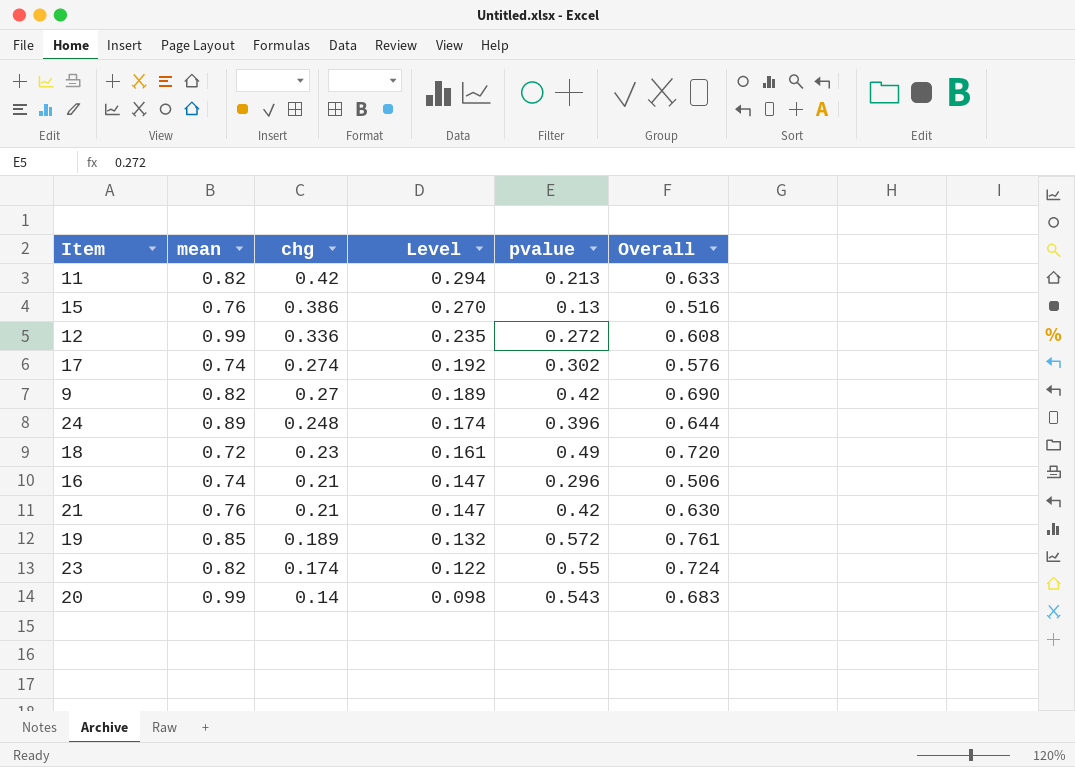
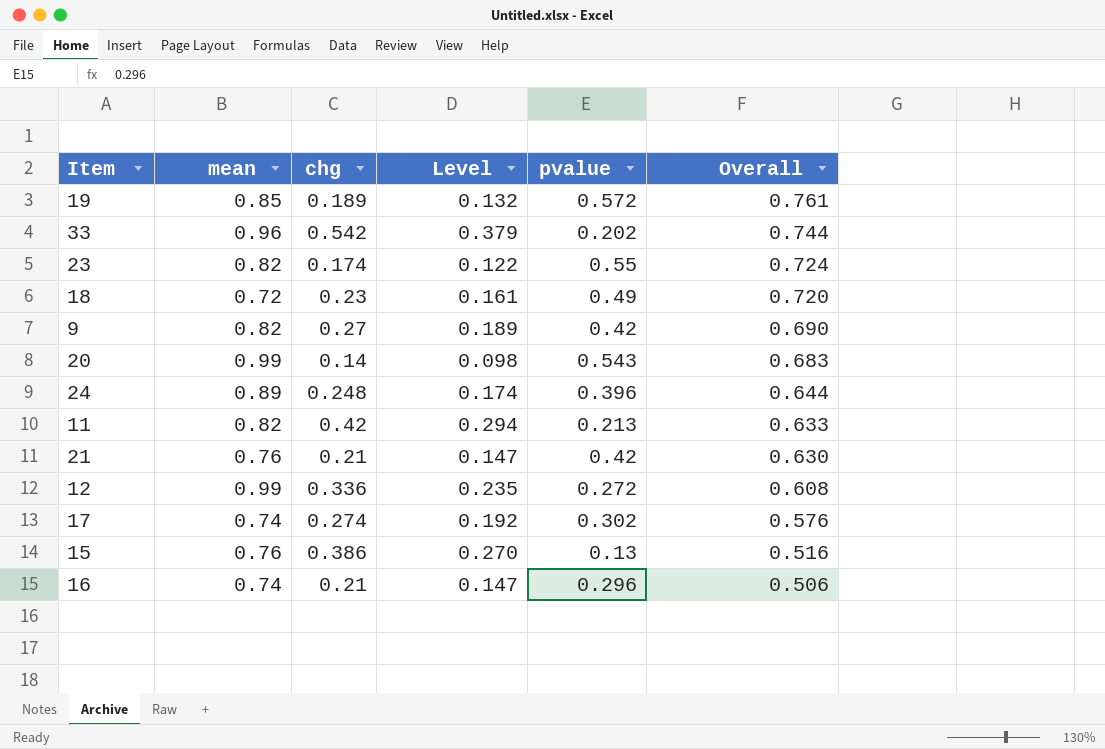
row order: chg descending -> Overall descending
row 33: none -> 0.96 | 0.542 | 0.379 | 0.202 | 0.744

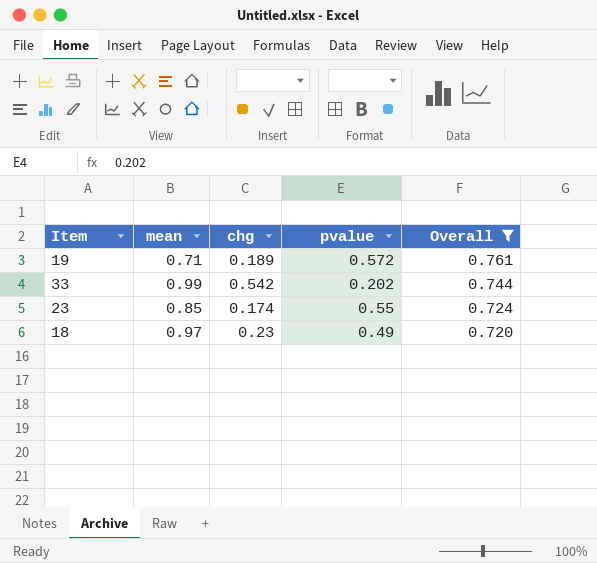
filter: none -> Overall >= 0.720
column Level | formula: [chg] * 0.7 -> none
19 | mean: 0.85 -> 0.71
33 | mean: 0.96 -> 0.99
23 | mean: 0.82 -> 0.85
18 | mean: 0.72 -> 0.97

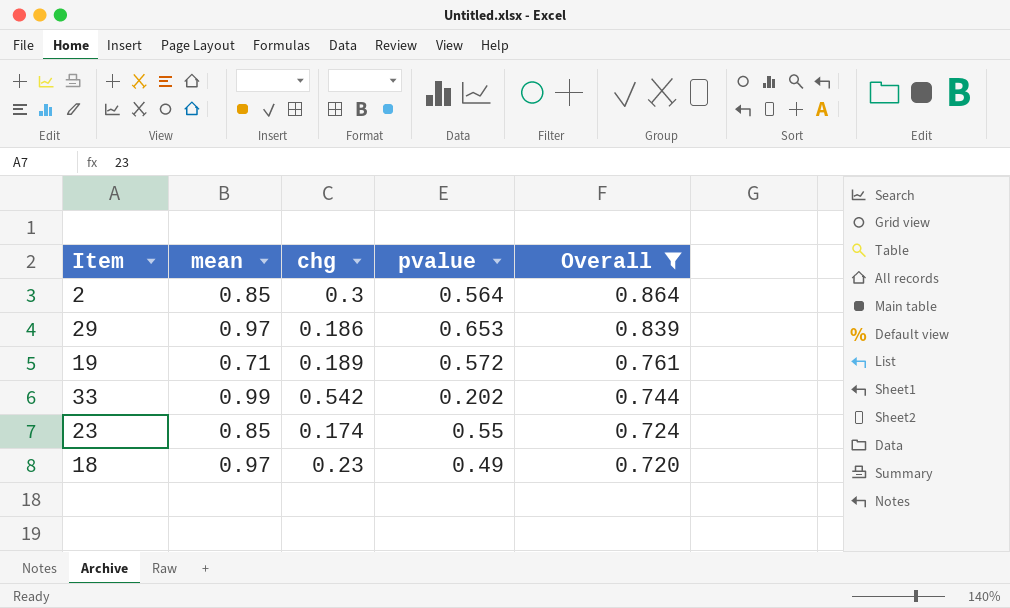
row 2: none -> 0.85 | 0.3 | 0.564 | 0.864
row 29: none -> 0.97 | 0.186 | 0.653 | 0.839

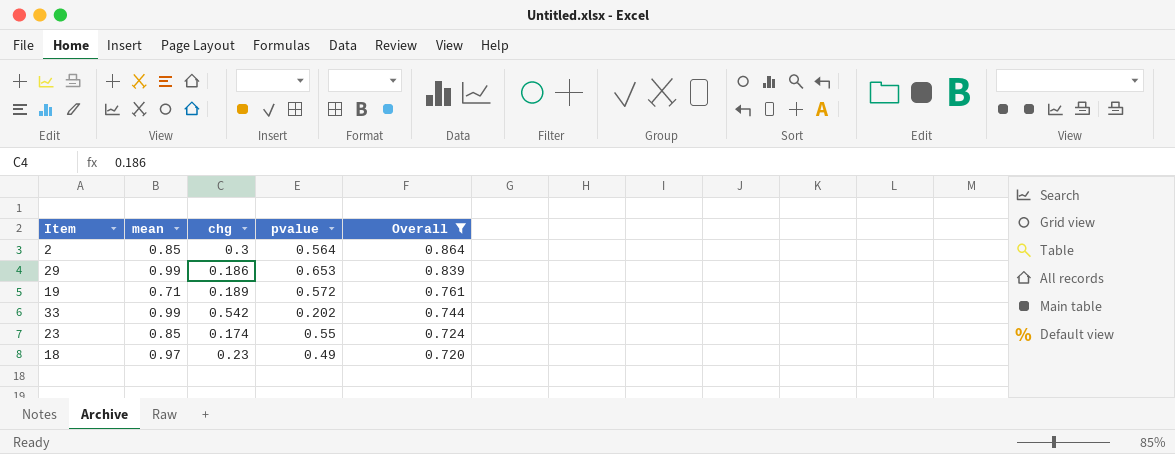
29 | mean: 0.97 -> 0.99

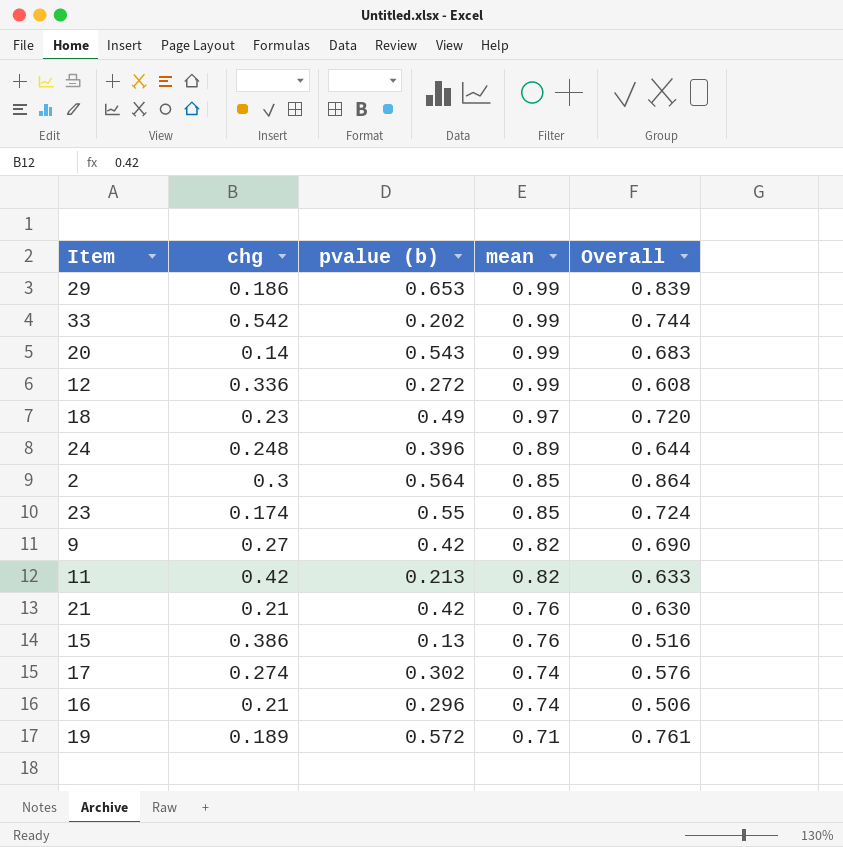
filter: Overall >= 0.720 -> none
row order: Overall descending -> mean descending
column name: pvalue -> pvalue (b)
column mean | position: 2 -> 4

